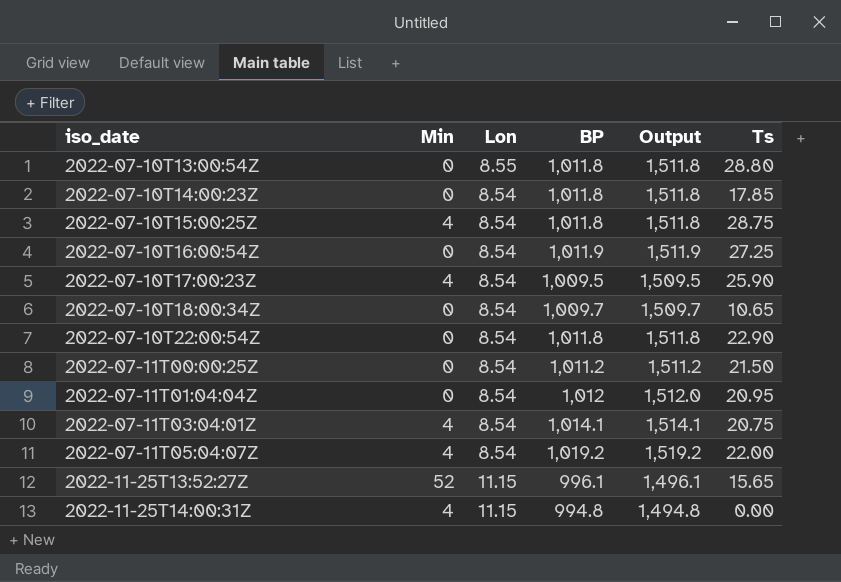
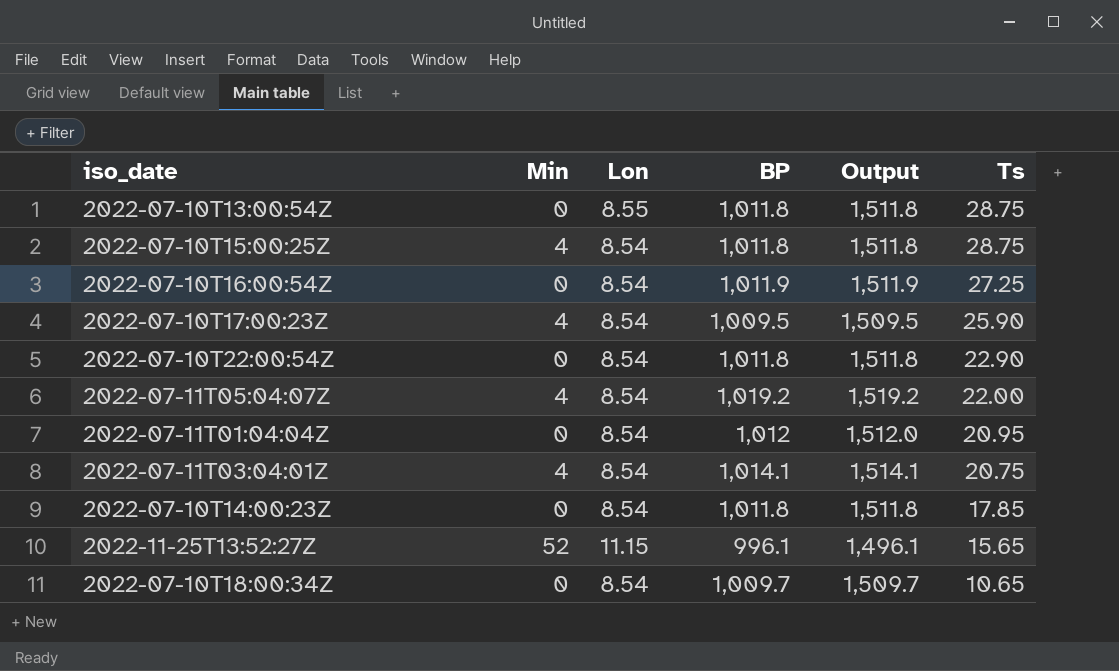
row order: iso_date ascending -> Ts descending
row 2022-07-11T00:00:25Z: 0 | 8.54 | 1,011.2 | 1,511.2 | 21.50 -> none
row 2022-11-25T14:00:31Z: 4 | 11.15 | 994.8 | 1,494.8 | 0.00 -> none
2022-07-10T13:00:54Z | Ts: 28.80 -> 28.75

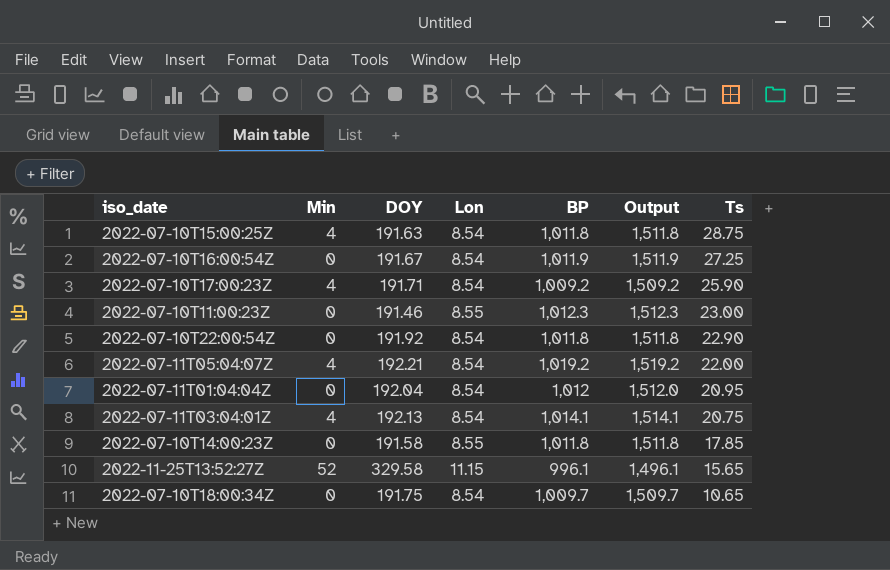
column DOY | position: none -> 3
row 2022-07-10T13:00:54Z: 0 | 8.55 | 1,011.8 | 1,511.8 | 28.75 -> none
2022-07-10T17:00:23Z | BP: 1,009.5 -> 1,009.2
2022-07-10T17:00:23Z | Output: 1,509.5 -> 1,509.2
row 2022-07-10T11:00:23Z: none -> 0 | 191.46 | 8.55 | 1,012.3 | 1,512.3 | 23.00
2022-07-10T14:00:23Z | Lon: 8.54 -> 8.55

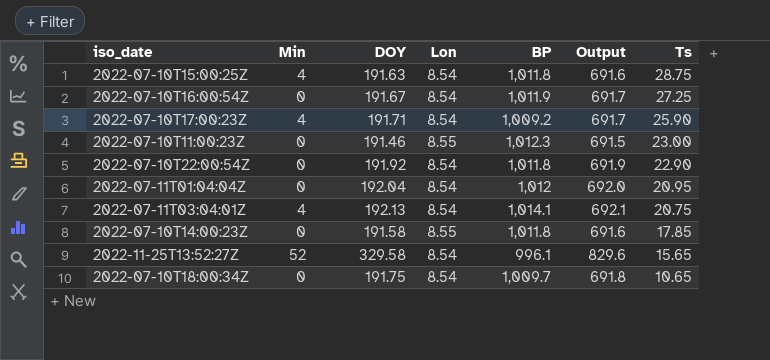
column Output | formula: [BP] + 500 -> [DOY] + 500
row 2022-07-11T05:04:07Z: 4 | 192.21 | 8.54 | 1,019.2 | 1,519.2 | 22.00 -> none
2022-11-25T13:52:27Z | Lon: 11.15 -> 8.54

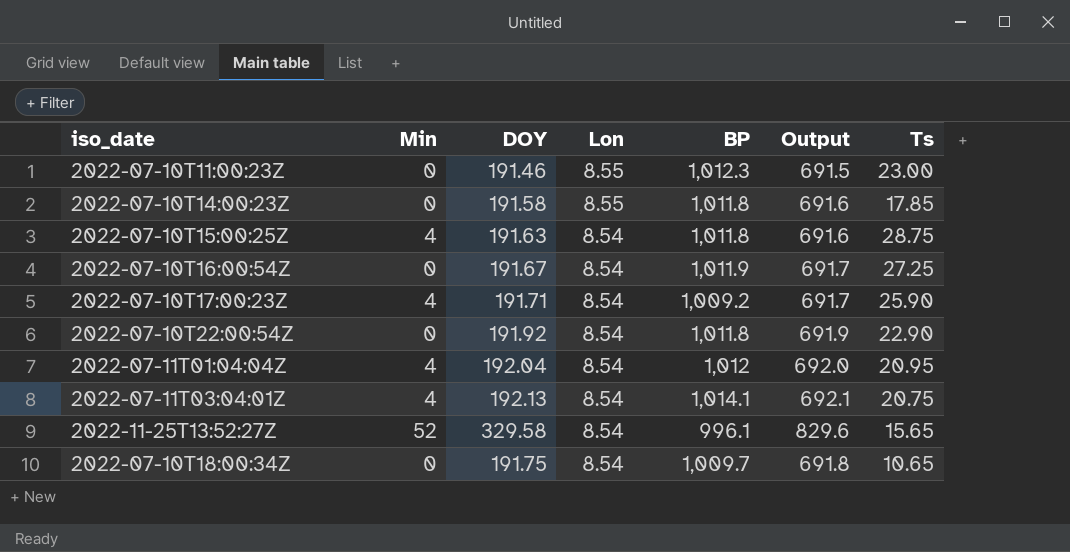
row order: Ts descending -> Lon descending
2022-07-11T01:04:04Z | Min: 0 -> 4

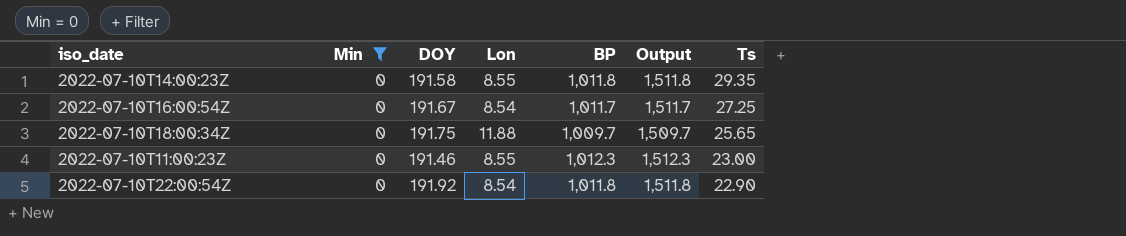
filter: none -> Min = 0
row order: Lon descending -> Ts descending
column Output | formula: [DOY] + 500 -> [BP] + 500
2022-07-10T14:00:23Z | Ts: 17.85 -> 29.35
2022-07-10T16:00:54Z | BP: 1,011.9 -> 1,011.7
2022-07-10T18:00:34Z | Lon: 8.54 -> 11.88
2022-07-10T18:00:34Z | Ts: 10.65 -> 25.65

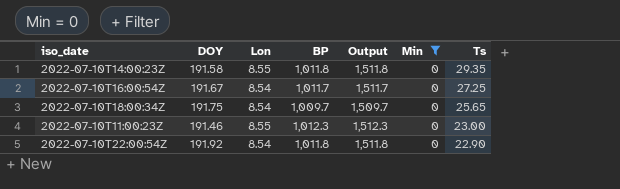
column Min | position: 2 -> 6
2022-07-10T18:00:34Z | Lon: 11.88 -> 8.54

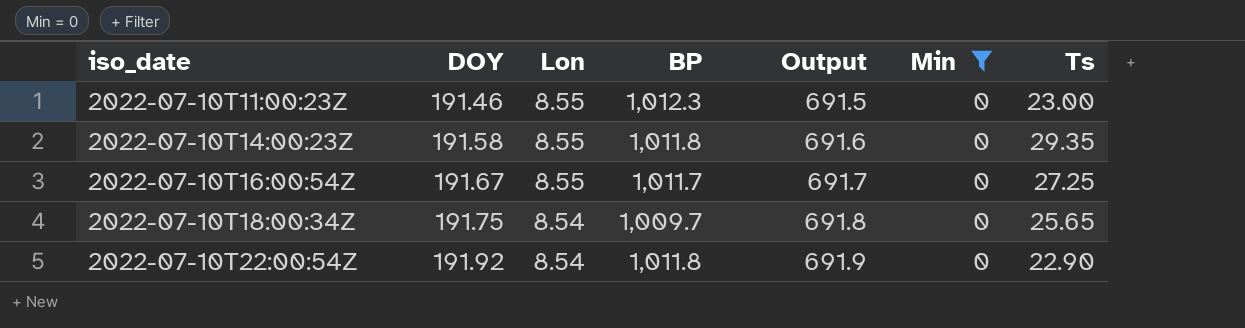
row order: Ts descending -> iso_date ascending
column Output | formula: [BP] + 500 -> [DOY] + 500
2022-07-10T16:00:54Z | Lon: 8.54 -> 8.55

